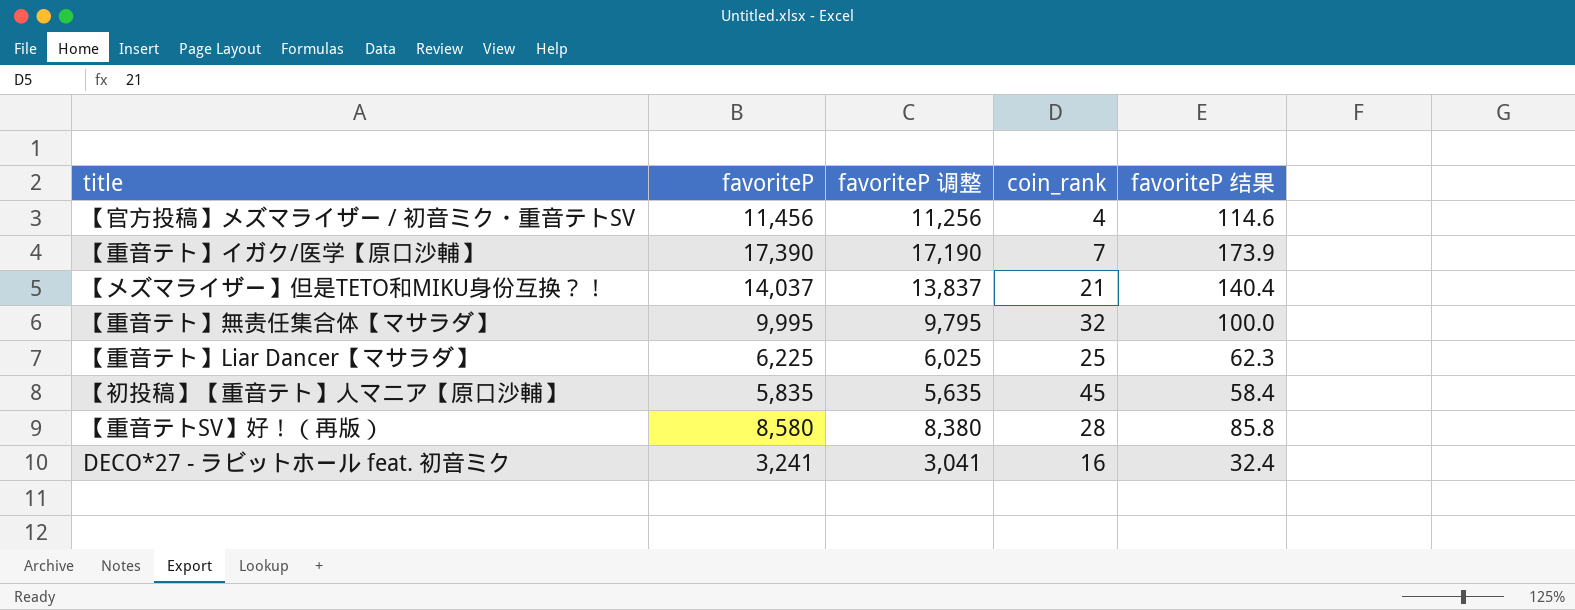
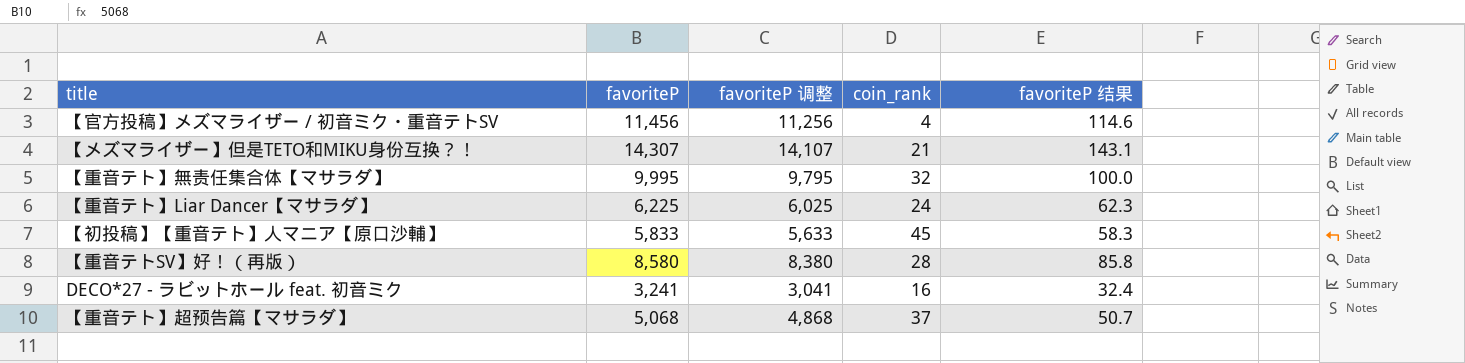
row 【重音テト】イガク/医学【原口沙輔】: 17,390 | 17,190 | 7 | 173.9 -> none
【メズマライザー】但是TETO和MIKU身份互换？！ | favoriteP: 14,037 -> 14,307
【メズマライザー】但是TETO和MIKU身份互换？！ | favoriteP 调整: 13,837 -> 14,107
【メズマライザー】但是TETO和MIKU身份互换？！ | favoriteP 结果: 140.4 -> 143.1
【重音テト】Liar Dancer【マサラダ】 | coin_rank: 25 -> 24
【初投稿】【重音テト】人マニア【原口沙輔】 | favoriteP: 5,835 -> 5,833
【初投稿】【重音テト】人マニア【原口沙輔】 | favoriteP 调整: 5,635 -> 5,633
【初投稿】【重音テト】人マニア【原口沙輔】 | favoriteP 结果: 58.4 -> 58.3
row 【重音テト】超预告篇【マサラダ】: none -> 5,068 | 4,868 | 37 | 50.7

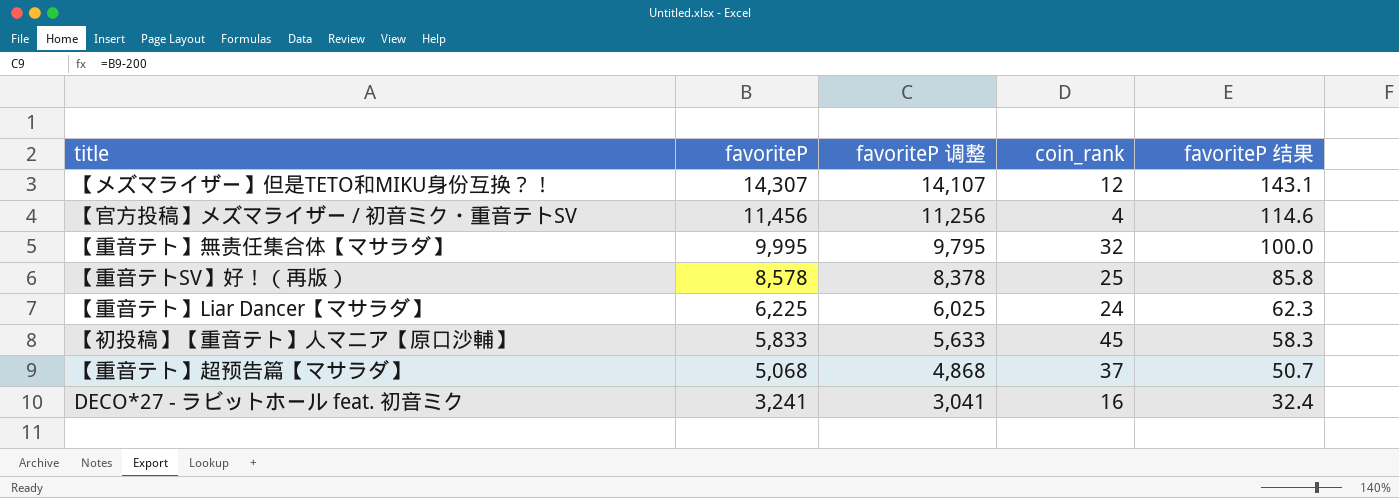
row order: none -> favoriteP descending
【メズマライザー】但是TETO和MIKU身份互换？！ | coin_rank: 21 -> 12
【重音テトSV】好！（再版） | favoriteP: 8,580 -> 8,578
【重音テトSV】好！（再版） | favoriteP 调整: 8,380 -> 8,378
【重音テトSV】好！（再版） | coin_rank: 28 -> 25

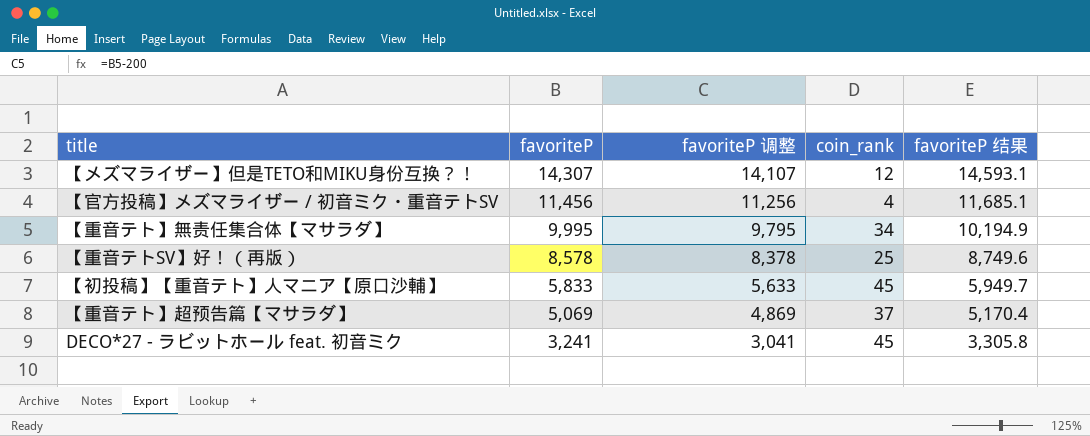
column favoriteP 结果 | formula: [favoriteP] * 0.01 -> [favoriteP] * 1.02
row 【重音テト】Liar Dancer【マサラダ】: 6,225 | 6,025 | 24 | 62.3 -> none
【重音テト】無责任集合体【マサラダ】 | coin_rank: 32 -> 34
【重音テト】超预告篇【マサラダ】 | favoriteP: 5,068 -> 5,069
【重音テト】超预告篇【マサラダ】 | favoriteP 调整: 4,868 -> 4,869
DECO*27 - ラビットホール feat. 初音ミク | coin_rank: 16 -> 45

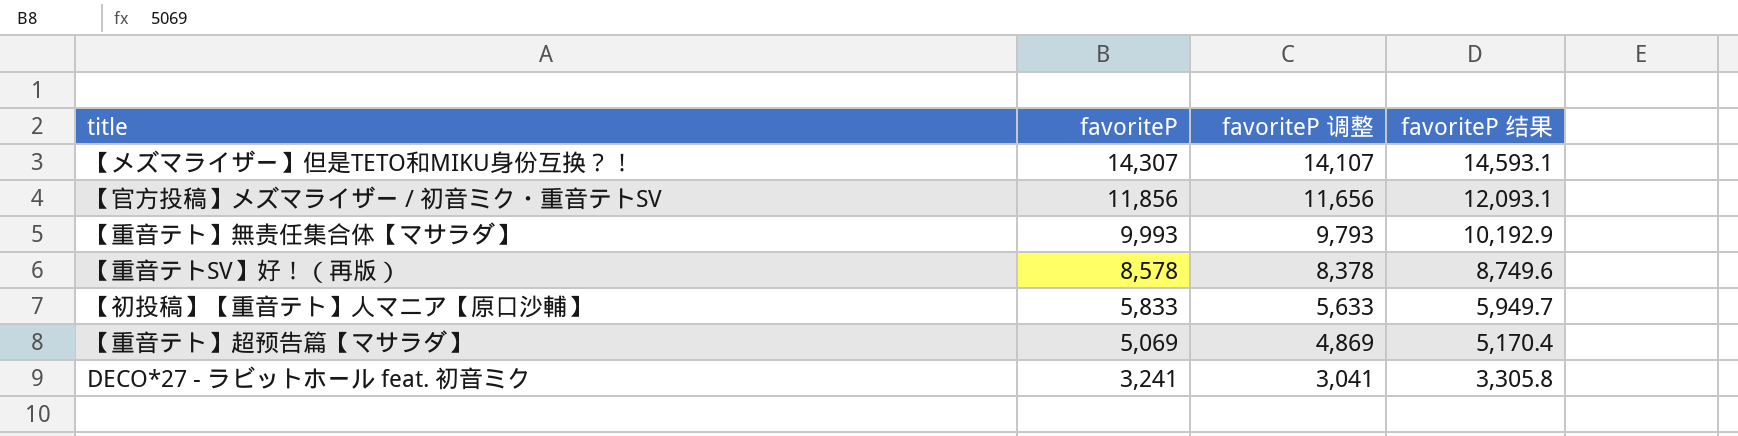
column coin_rank | position: 4 -> none
【官方投稿】メズマライザー / 初音ミク・重音テトSV | favoriteP: 11,456 -> 11,856
【官方投稿】メズマライザー / 初音ミク・重音テトSV | favoriteP 调整: 11,256 -> 11,656
【官方投稿】メズマライザー / 初音ミク・重音テトSV | favoriteP 结果: 11,685.1 -> 12,093.1
【重音テト】無责任集合体【マサラダ】 | favoriteP: 9,995 -> 9,993
【重音テト】無责任集合体【マサラダ】 | favoriteP 调整: 9,795 -> 9,793
【重音テト】無责任集合体【マサラダ】 | favoriteP 结果: 10,194.9 -> 10,192.9

